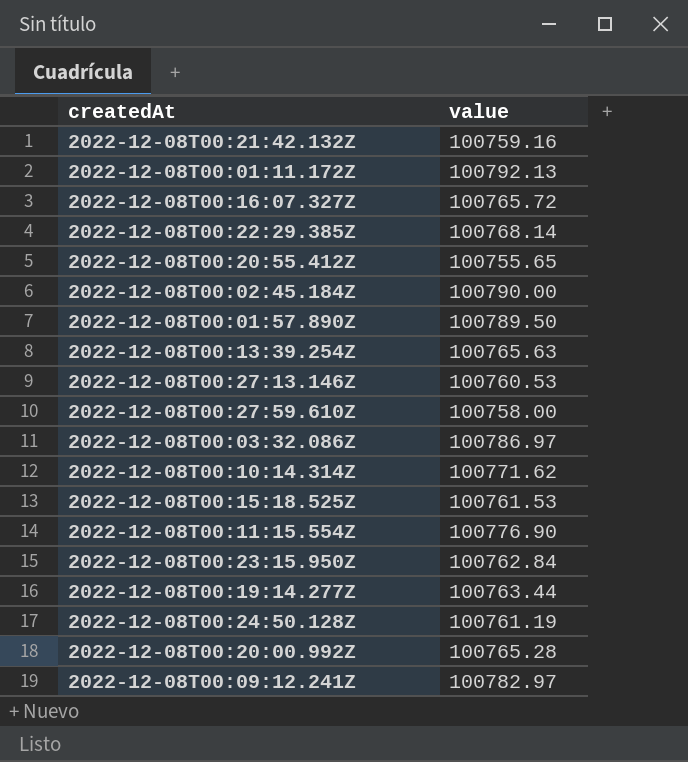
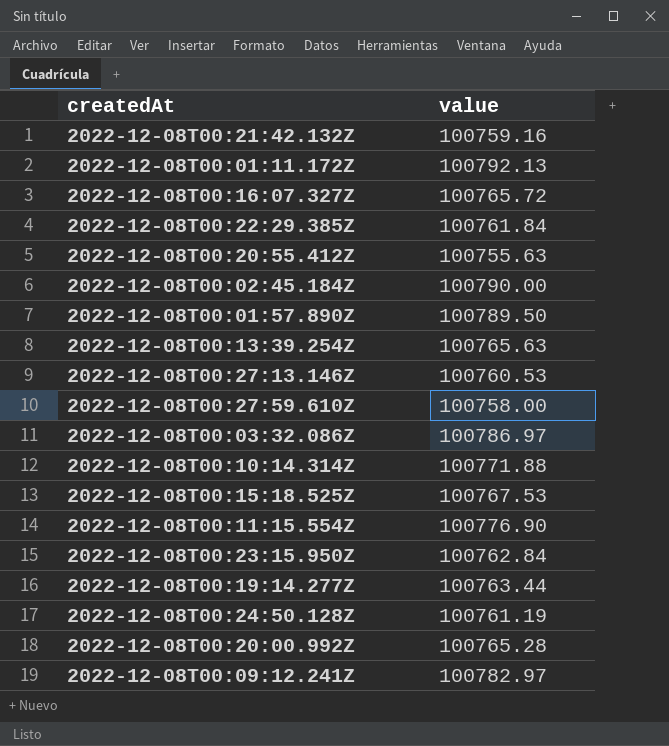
2022-12-08T00:22:29.385Z | value: 100768.14 -> 100761.84
2022-12-08T00:20:55.412Z | value: 100755.65 -> 100755.63
2022-12-08T00:10:14.314Z | value: 100771.62 -> 100771.88
2022-12-08T00:15:18.525Z | value: 100761.53 -> 100767.53

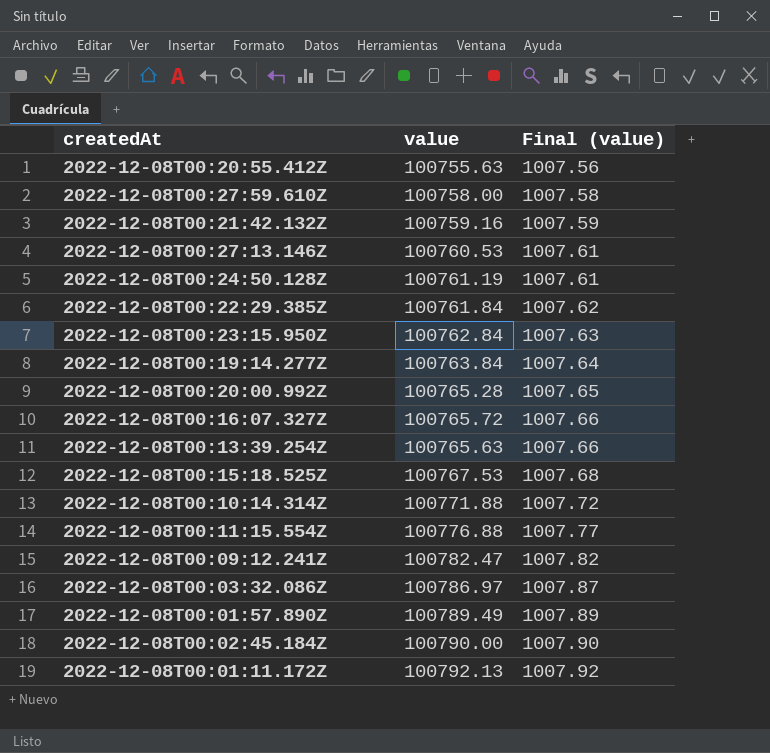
row order: none -> Final (value) ascending
column Final (value) | formula: none -> [value] * 0.01
2022-12-08T00:19:14.277Z | value: 100763.44 -> 100763.84
2022-12-08T00:11:15.554Z | value: 100776.90 -> 100776.88
2022-12-08T00:09:12.241Z | value: 100782.97 -> 100782.47
2022-12-08T00:01:57.890Z | value: 100789.50 -> 100789.49

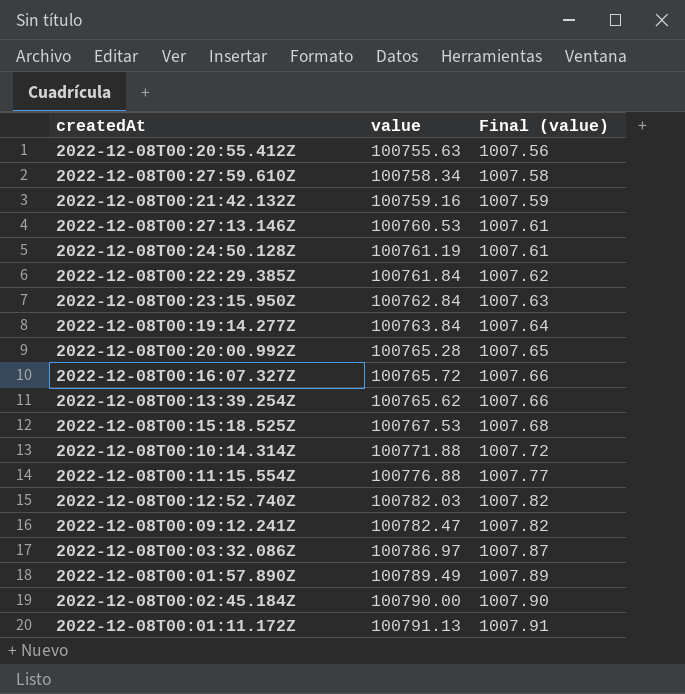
2022-12-08T00:27:59.610Z | value: 100758.00 -> 100758.34
2022-12-08T00:13:39.254Z | value: 100765.63 -> 100765.62
row 2022-12-08T00:12:52.740Z: none -> 100782.03 | 1007.82
2022-12-08T00:01:11.172Z | value: 100792.13 -> 100791.13
2022-12-08T00:01:11.172Z | Final (value): 1007.92 -> 1007.91

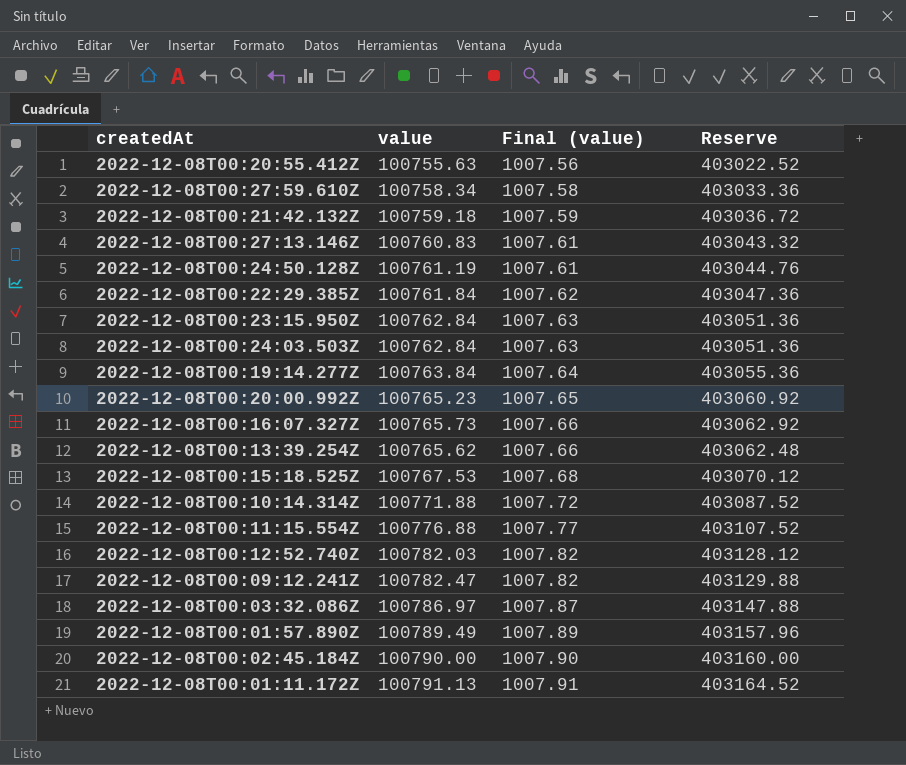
column Reserve | formula: none -> [value] * 4
2022-12-08T00:21:42.132Z | value: 100759.16 -> 100759.18
2022-12-08T00:27:13.146Z | value: 100760.53 -> 100760.83
row 2022-12-08T00:24:03.503Z: none -> 100762.84 | 1007.63 | 403051.36
2022-12-08T00:20:00.992Z | value: 100765.28 -> 100765.23
2022-12-08T00:16:07.327Z | value: 100765.72 -> 100765.73

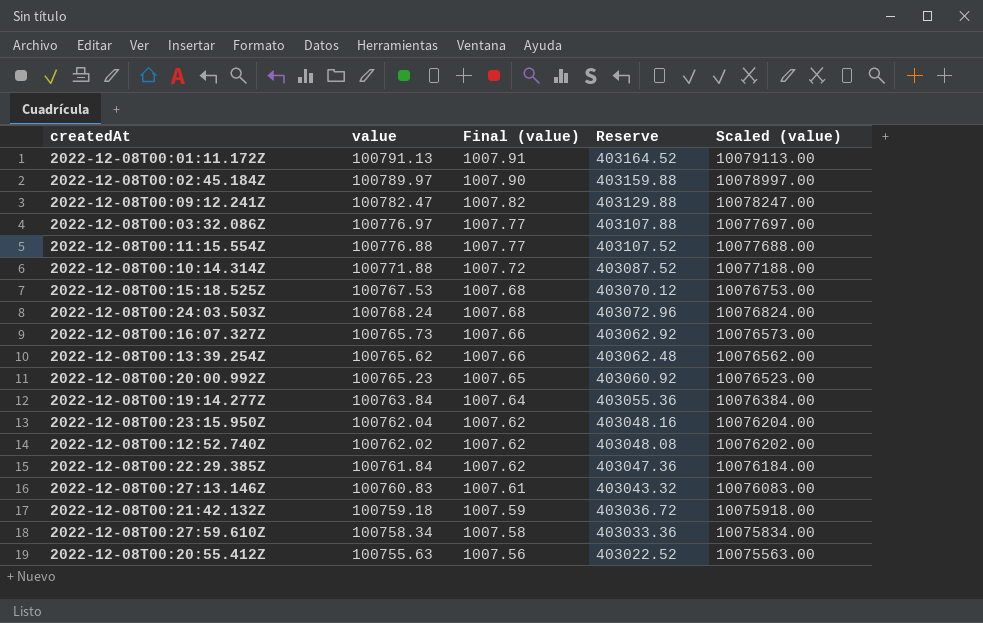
row order: Final (value) ascending -> Final (value) descending
column Scaled (value) | formula: none -> [value] * 100
row 2022-12-08T00:24:50.128Z: 100761.19 | 1007.61 | 403044.76 -> none
row 2022-12-08T00:01:57.890Z: 100789.49 | 1007.89 | 403157.96 -> none
2022-12-08T00:02:45.184Z | value: 100790.00 -> 100789.97
2022-12-08T00:02:45.184Z | Reserve: 403160.00 -> 403159.88
2022-12-08T00:03:32.086Z | value: 100786.97 -> 100776.97
2022-12-08T00:03:32.086Z | Final (value): 1007.87 -> 1007.77
2022-12-08T00:03:32.086Z | Reserve: 403147.88 -> 403107.88
2022-12-08T00:24:03.503Z | value: 100762.84 -> 100768.24
2022-12-08T00:24:03.503Z | Final (value): 1007.63 -> 1007.68
2022-12-08T00:24:03.503Z | Reserve: 403051.36 -> 403072.96
2022-12-08T00:23:15.950Z | value: 100762.84 -> 100762.04
2022-12-08T00:23:15.950Z | Final (value): 1007.63 -> 1007.62
2022-12-08T00:23:15.950Z | Reserve: 403051.36 -> 403048.16
2022-12-08T00:12:52.740Z | value: 100782.03 -> 100762.02
2022-12-08T00:12:52.740Z | Final (value): 1007.82 -> 1007.62
2022-12-08T00:12:52.740Z | Reserve: 403128.12 -> 403048.08

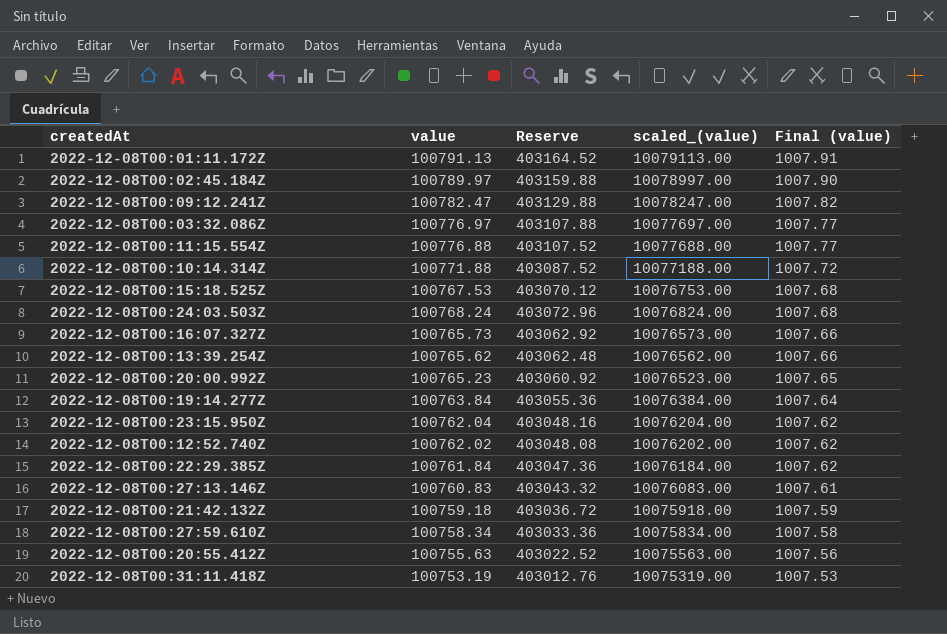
column name: Scaled (value) -> scaled_(value)
column Final (value) | position: 3 -> 5
row 2022-12-08T00:31:11.418Z: none -> 100753.19 | 403012.76 | 10075319.00 | 1007.53

